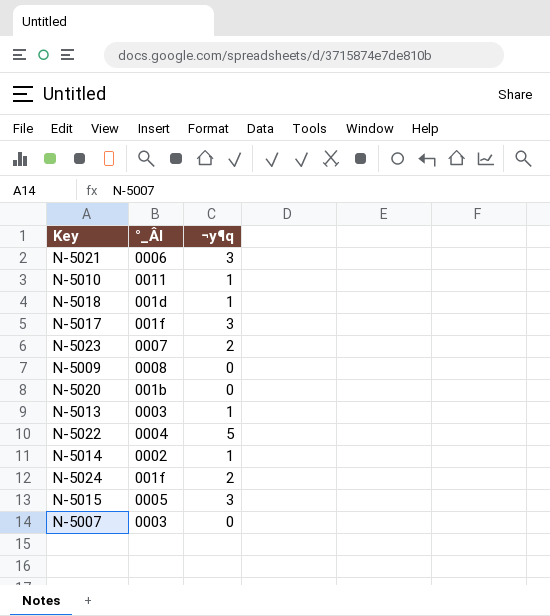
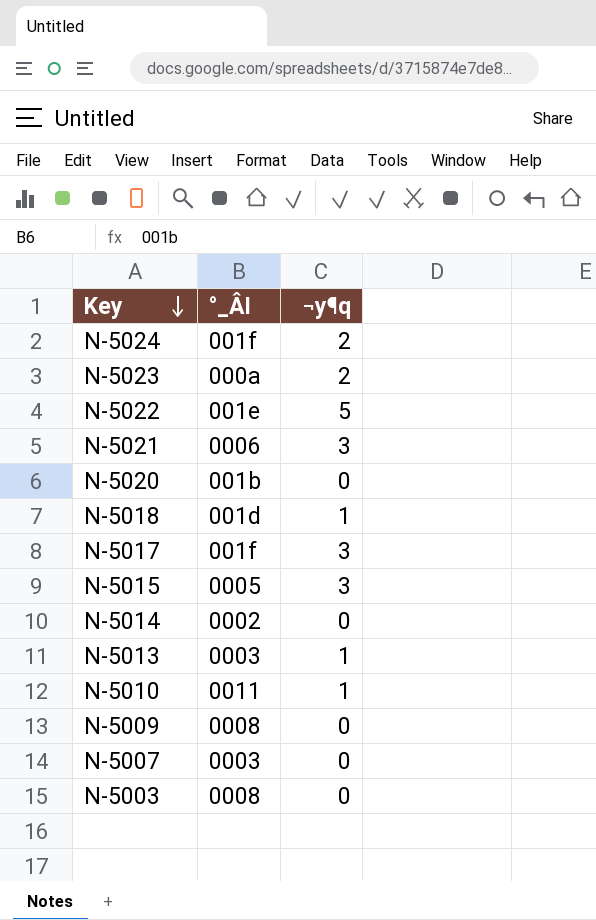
row order: none -> Key descending
N-5023 | °_ÂI: 0007 -> 000a
N-5022 | °_ÂI: 0004 -> 001e
N-5014 | ¬y¶q: 1 -> 0
row N-5003: none -> 0008 | 0

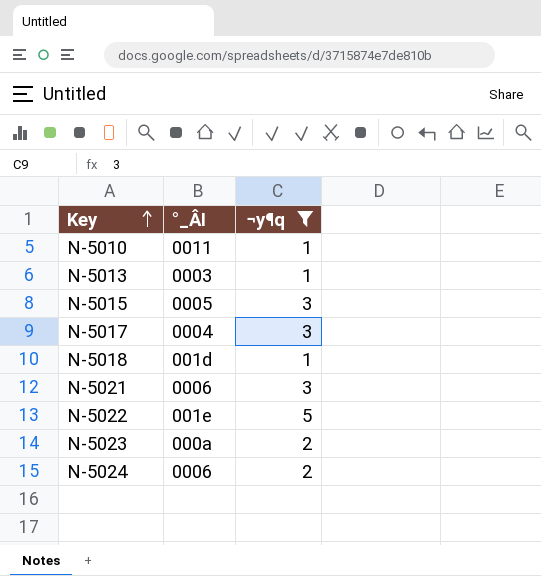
filter: none -> ¬y¶q != 0
row order: Key descending -> Key ascending
N-5017 | °_ÂI: 001f -> 0004
N-5024 | °_ÂI: 001f -> 0006

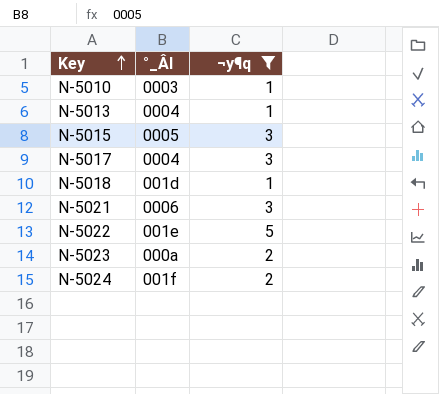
N-5010 | °_ÂI: 0011 -> 0003
N-5013 | °_ÂI: 0003 -> 0004
N-5024 | °_ÂI: 0006 -> 001f

